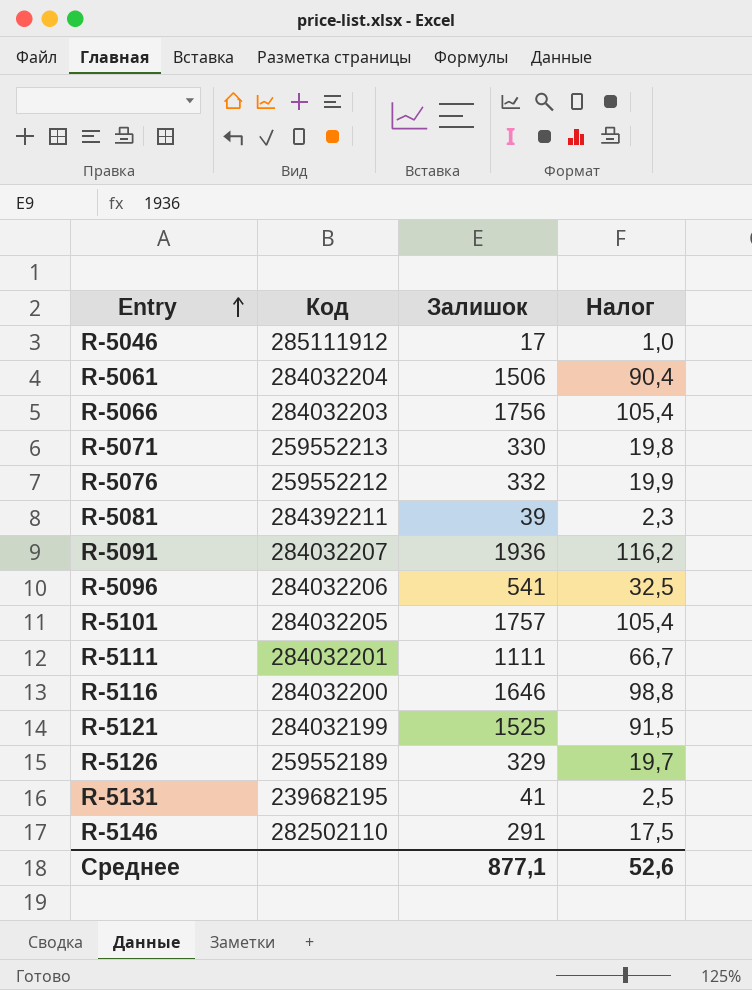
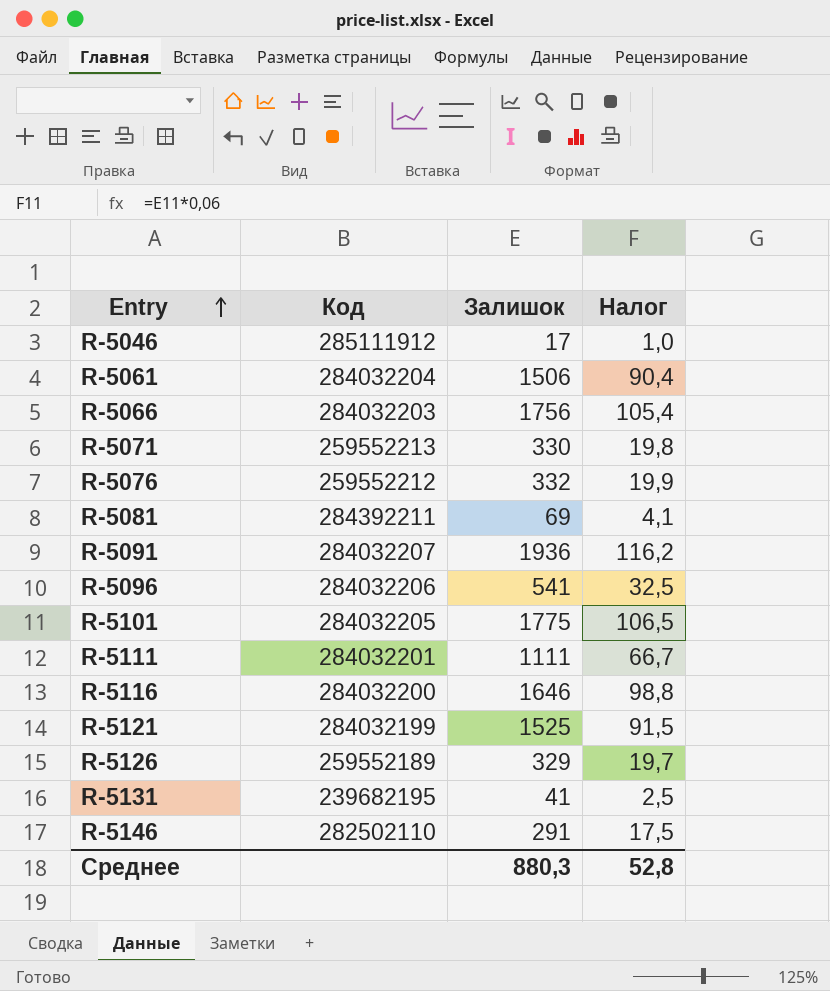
R-5081 | Залишок: 39 -> 69
R-5081 | Налог: 2,3 -> 4,1
R-5101 | Залишок: 1757 -> 1775
R-5101 | Налог: 105,4 -> 106,5
Среднее | Залишок: 877,1 -> 880,3
Среднее | Налог: 52,6 -> 52,8

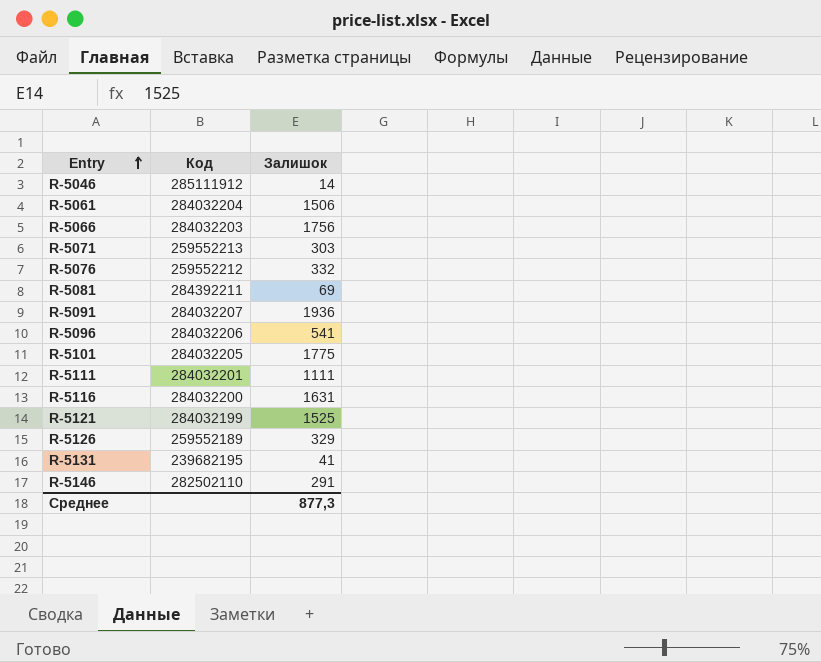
column Налог | formula: [Залишок] * 0,06 -> none
R-5046 | Залишок: 17 -> 14
R-5071 | Залишок: 330 -> 303
R-5116 | Залишок: 1646 -> 1631
Среднее | Залишок: 880,3 -> 877,3

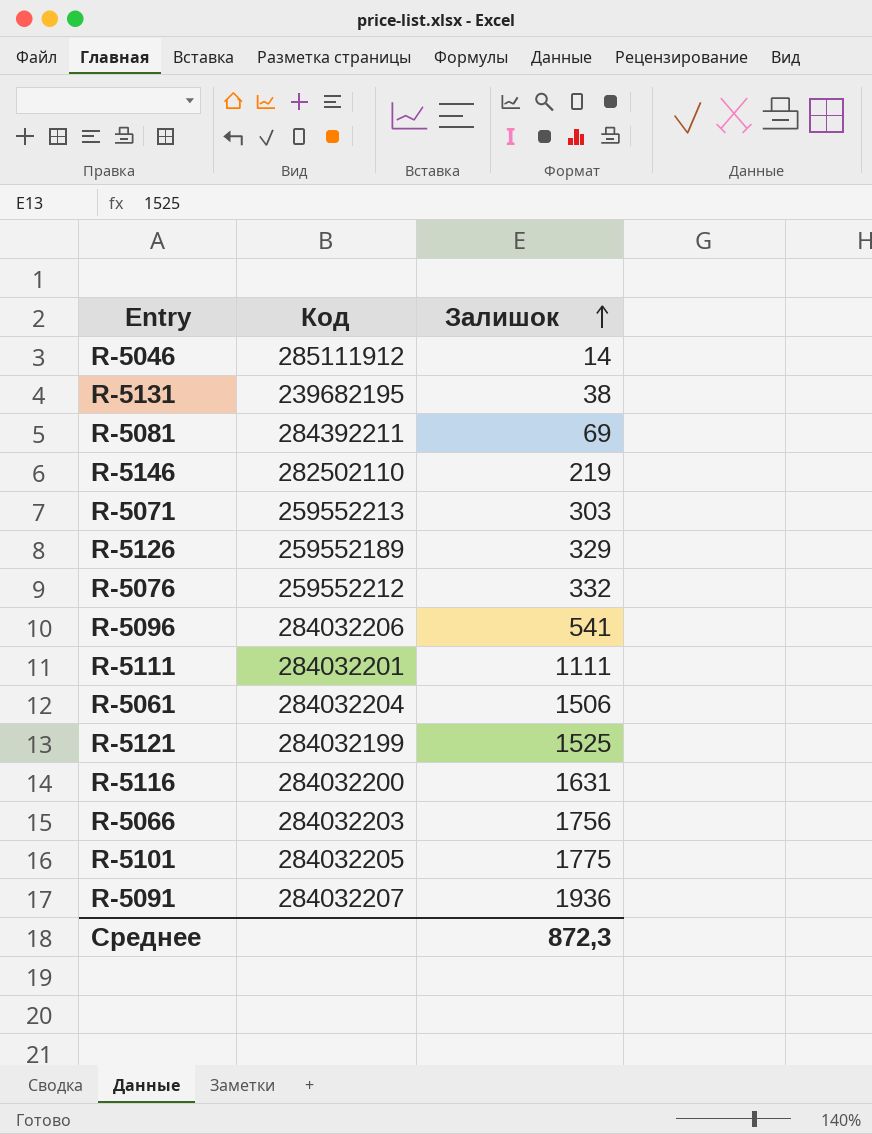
row order: Entry ascending -> Залишок ascending
R-5131 | Залишок: 41 -> 38
R-5146 | Залишок: 291 -> 219
Среднее | Залишок: 877,3 -> 872,3

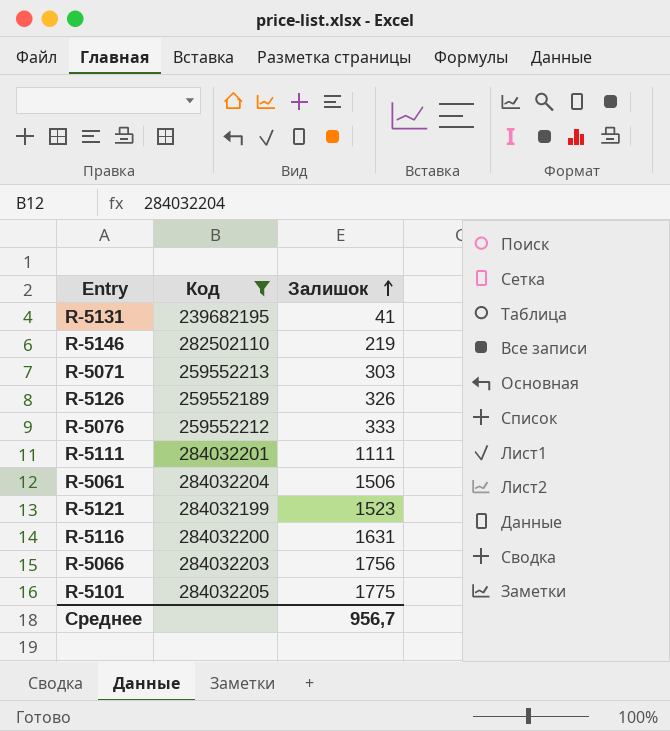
filter: none -> Код <= 284032205
R-5131 | Залишок: 38 -> 41
R-5126 | Залишок: 329 -> 326
R-5076 | Залишок: 332 -> 333
R-5121 | Залишок: 1525 -> 1523
Среднее | Залишок: 872,3 -> 956,7

